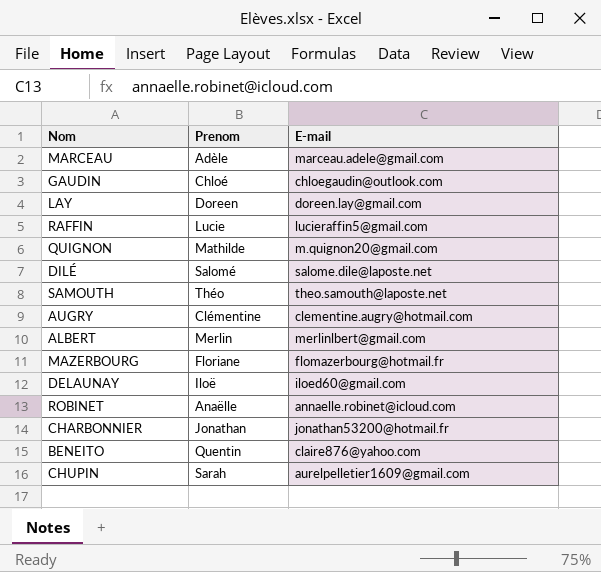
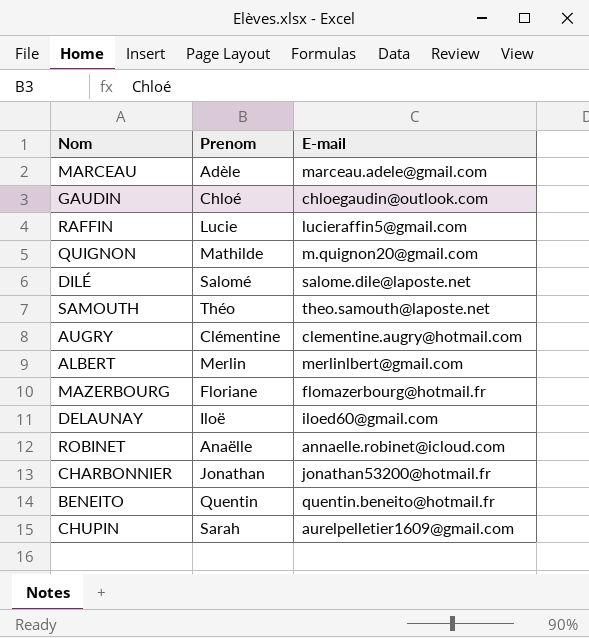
row LAY: Doreen | doreen.lay@gmail.com -> none
BENEITO | E-mail: claire876@yahoo.com -> quentin.beneito@hotmail.fr

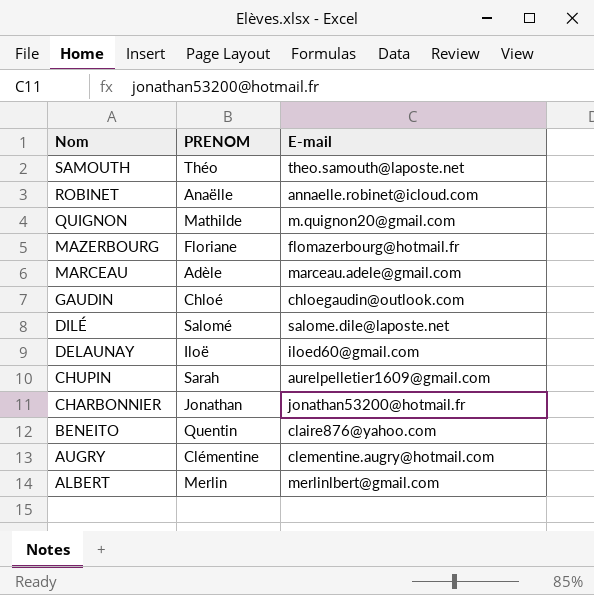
row order: none -> Nom descending
column name: Prenom -> PRENOM
row RAFFIN: Lucie | lucieraffin5@gmail.com -> none
BENEITO | E-mail: quentin.beneito@hotmail.fr -> claire876@yahoo.com

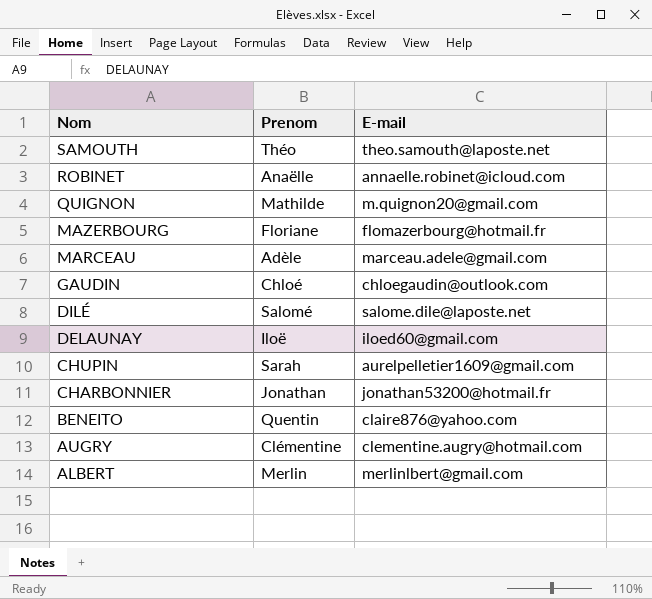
column name: PRENOM -> Prenom

